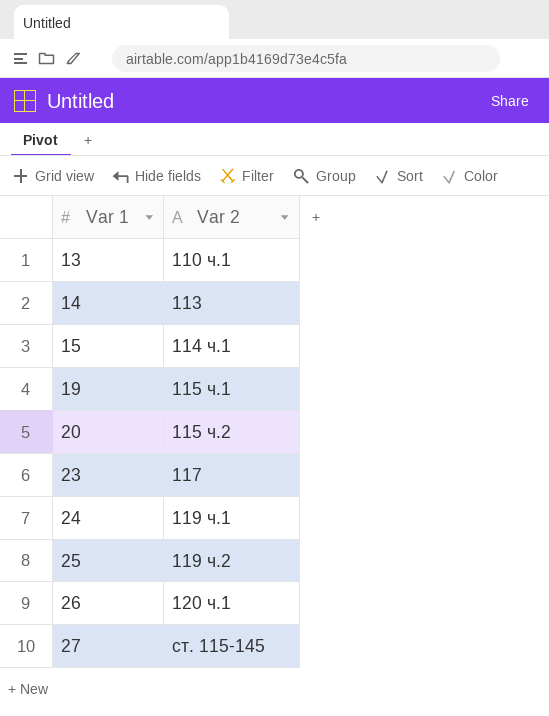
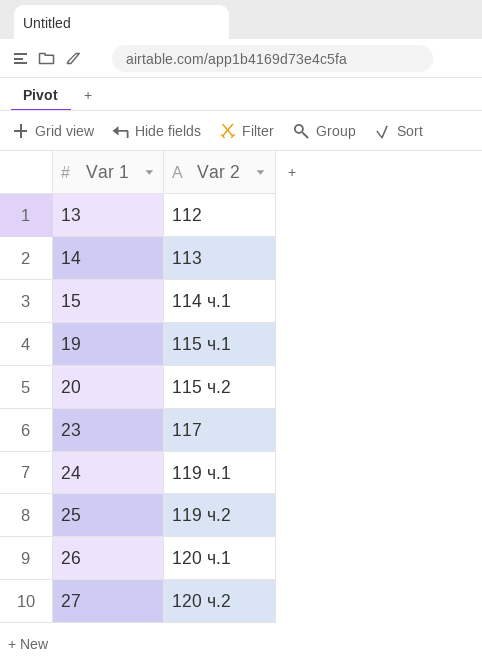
13 | Var 2: 110 ч.1 -> 112
27 | Var 2: ст. 115-145 -> 120 ч.2

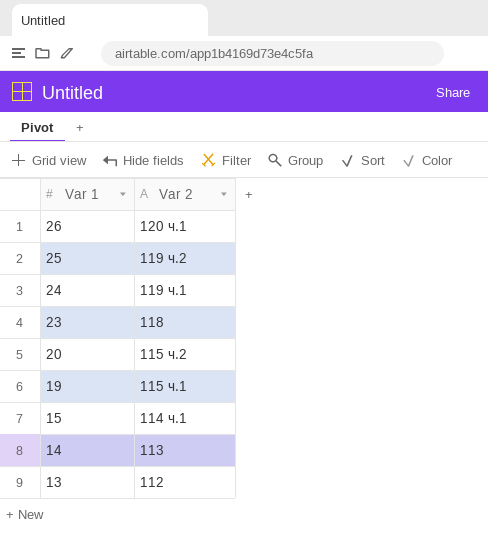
row order: Var 1 ascending -> Var 1 descending
row 27: 120 ч.2 -> none
23 | Var 2: 117 -> 118

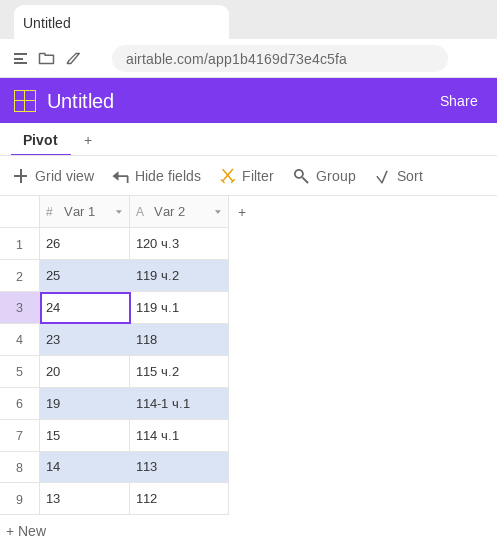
26 | Var 2: 120 ч.1 -> 120 ч.3
19 | Var 2: 115 ч.1 -> 114-1 ч.1

